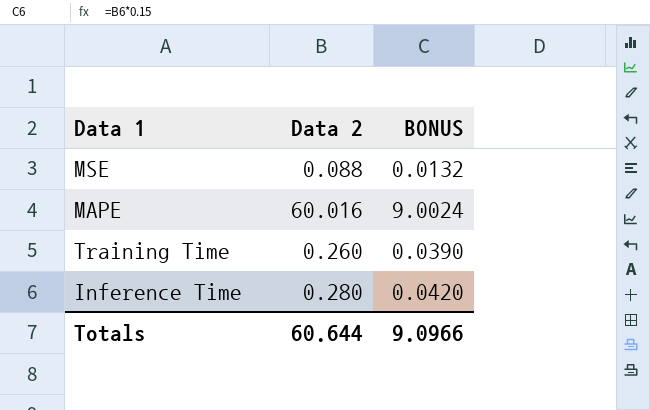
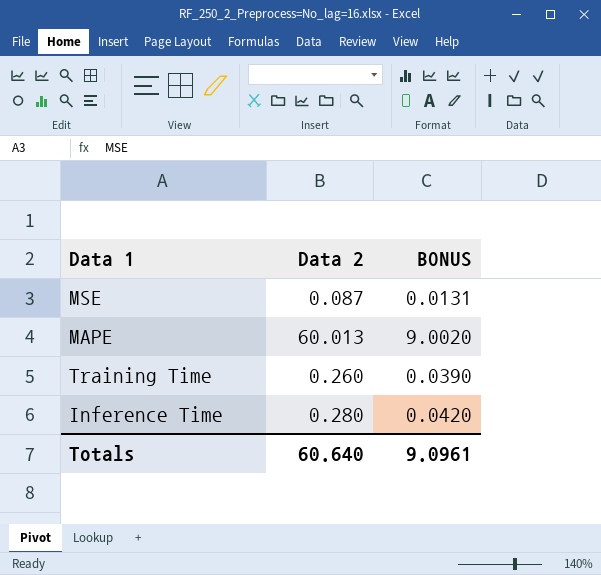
MSE | Data 2: 0.088 -> 0.087
MSE | BONUS: 0.0132 -> 0.0131
MAPE | Data 2: 60.016 -> 60.013
MAPE | BONUS: 9.0024 -> 9.0020
Totals | Data 2: 60.644 -> 60.640
Totals | BONUS: 9.0966 -> 9.0961

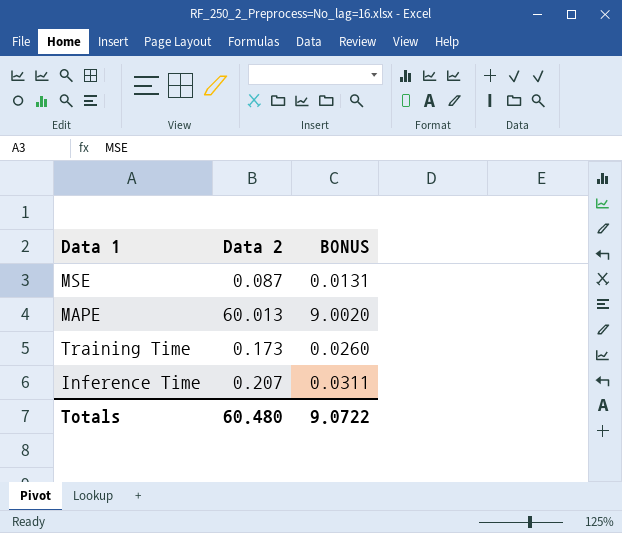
Training Time | Data 2: 0.260 -> 0.173
Training Time | BONUS: 0.0390 -> 0.0260
Inference Time | Data 2: 0.280 -> 0.207
Inference Time | BONUS: 0.0420 -> 0.0311
Totals | Data 2: 60.640 -> 60.480
Totals | BONUS: 9.0961 -> 9.0722

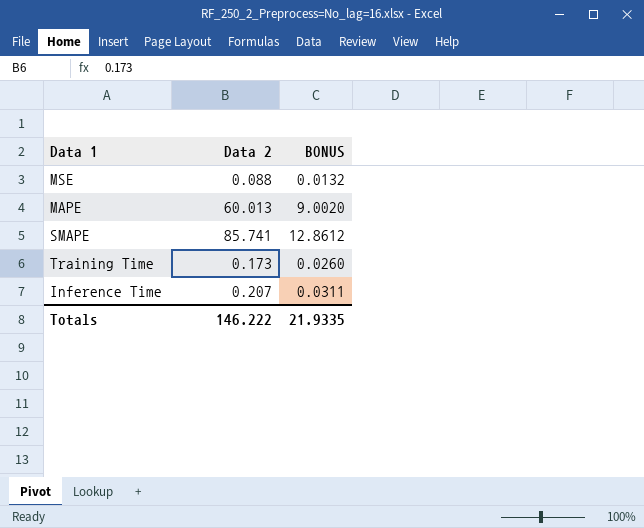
MSE | Data 2: 0.087 -> 0.088
MSE | BONUS: 0.0131 -> 0.0132
row SMAPE: none -> 85.741 | 12.8612
Totals | Data 2: 60.480 -> 146.222
Totals | BONUS: 9.0722 -> 21.9335

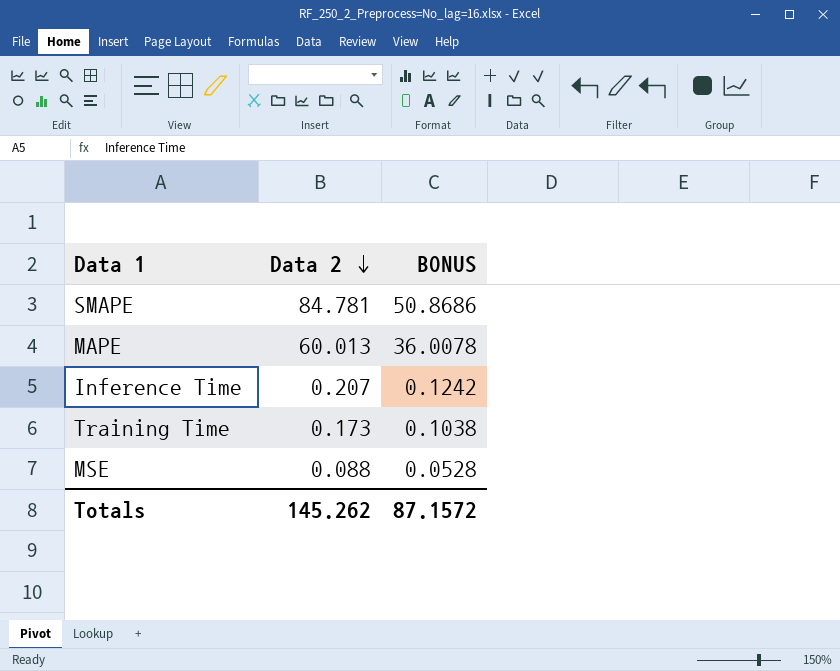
row order: none -> Data 2 descending
column BONUS | formula: [Data 2] * 0.15 -> [Data 2] * 0.6
SMAPE | Data 2: 85.741 -> 84.781
Totals | Data 2: 146.222 -> 145.262
Totals | BONUS: 21.9335 -> 87.1572

